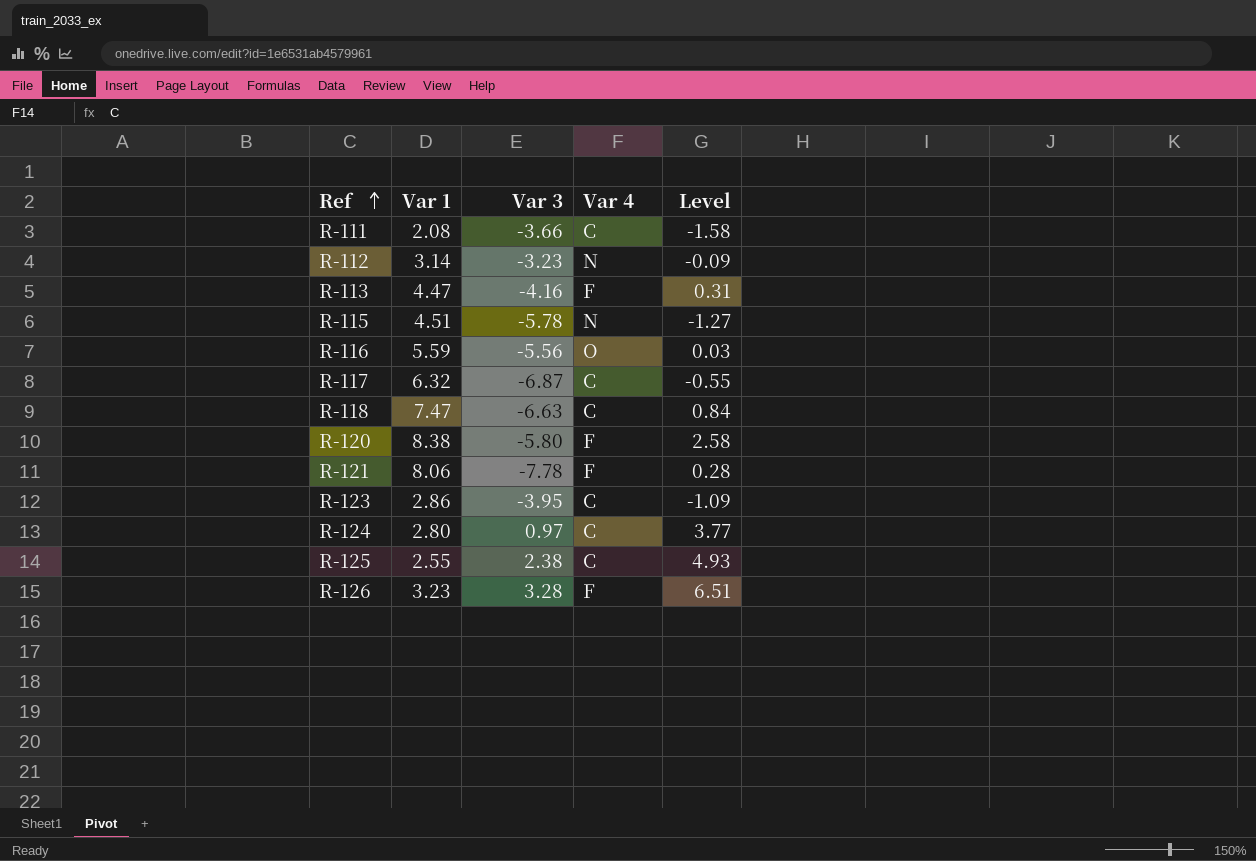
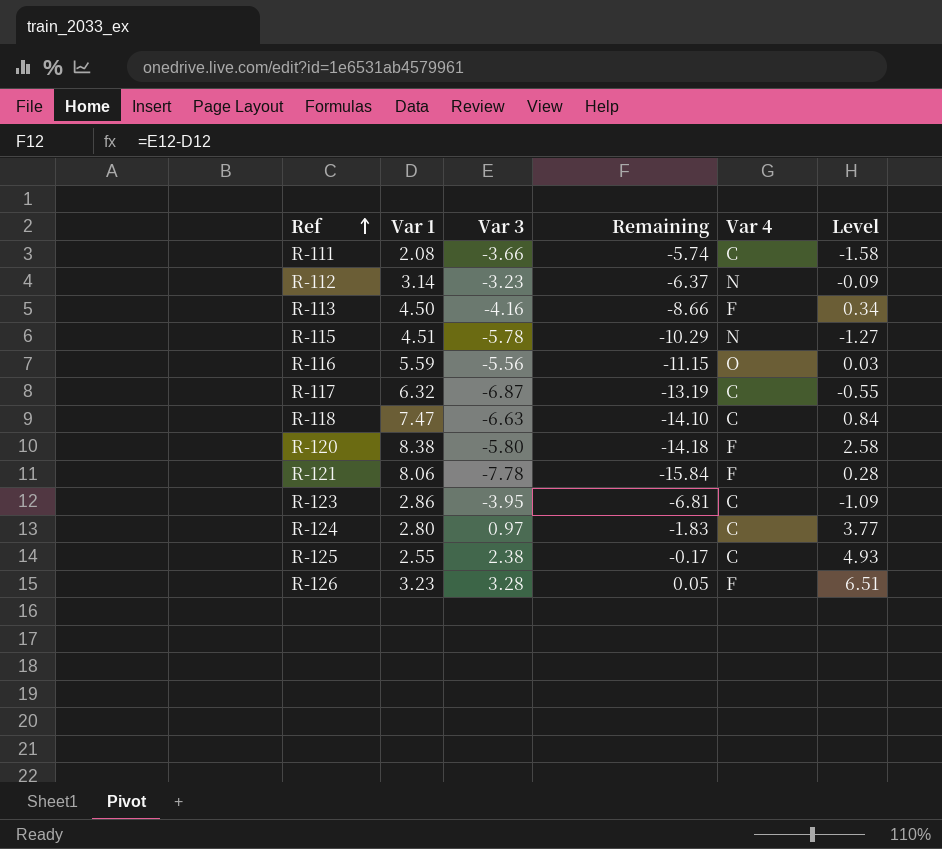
column Remaining | formula: none -> [Var 3] - [Var 1]
R-113 | Var 1: 4.47 -> 4.50
R-113 | Level: 0.31 -> 0.34

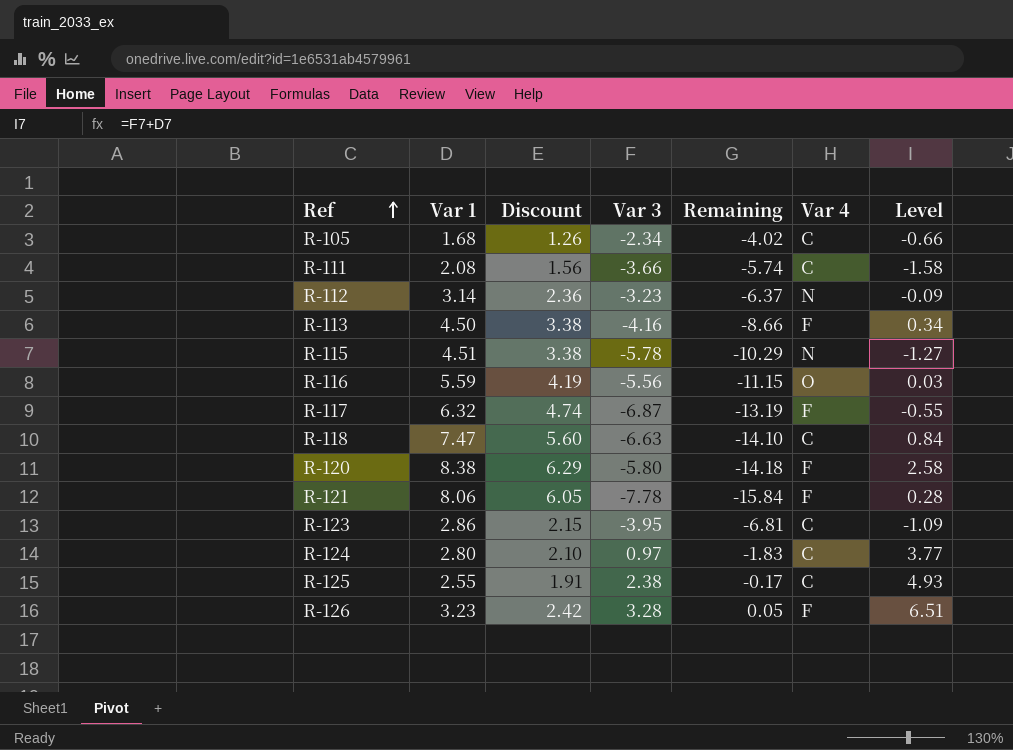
column Discount | formula: none -> [Var 1] * 0.75
row R-105: none -> 1.68 | 1.26 | -2.34 | -4.02 | C | -0.66
R-117 | Var 4: C -> F

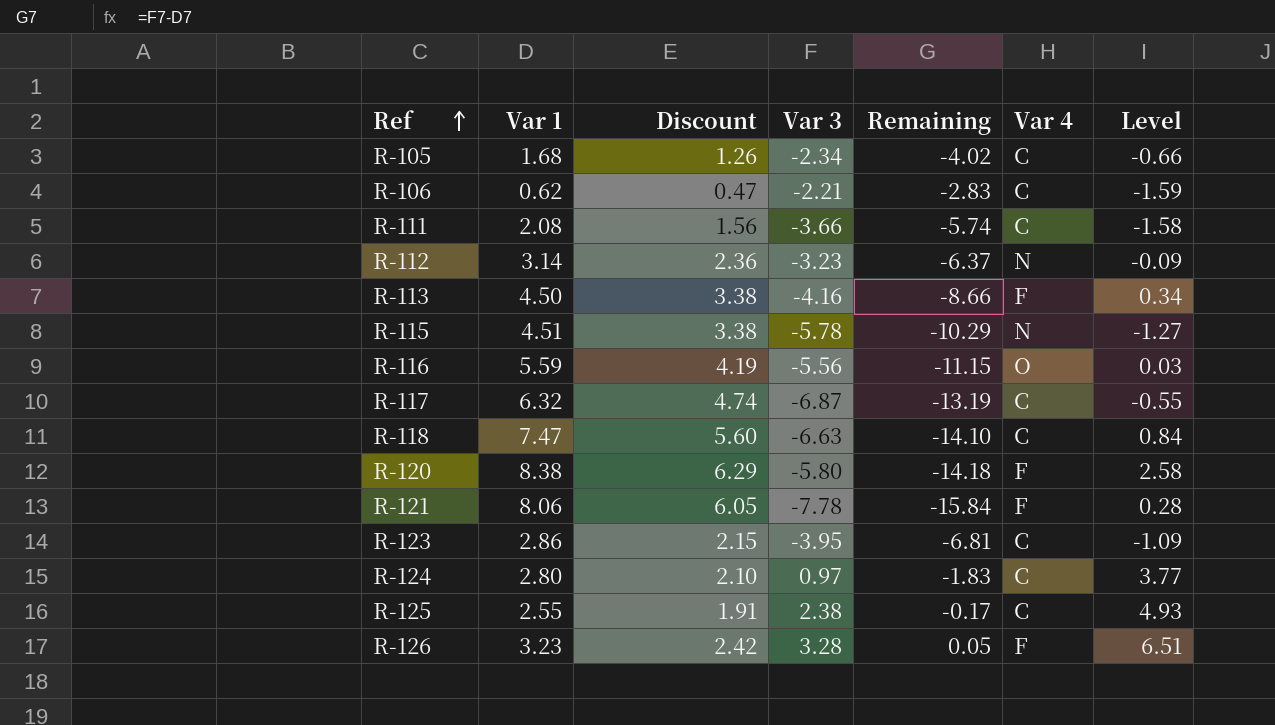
row R-106: none -> 0.62 | 0.47 | -2.21 | -2.83 | C | -1.59
R-117 | Var 4: F -> C

